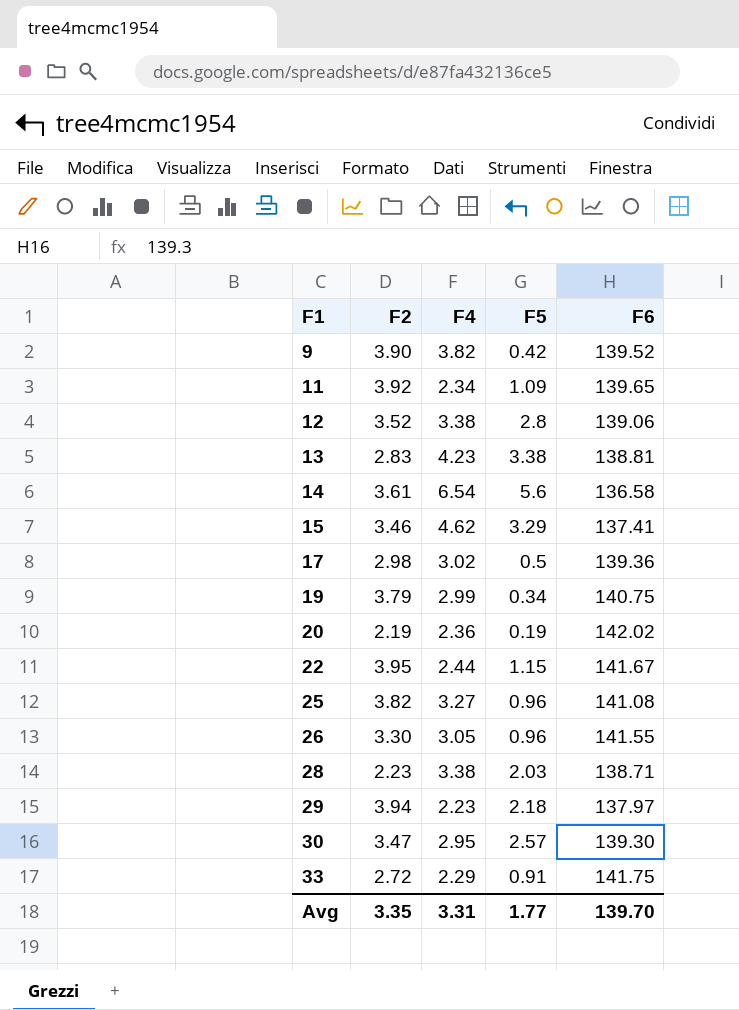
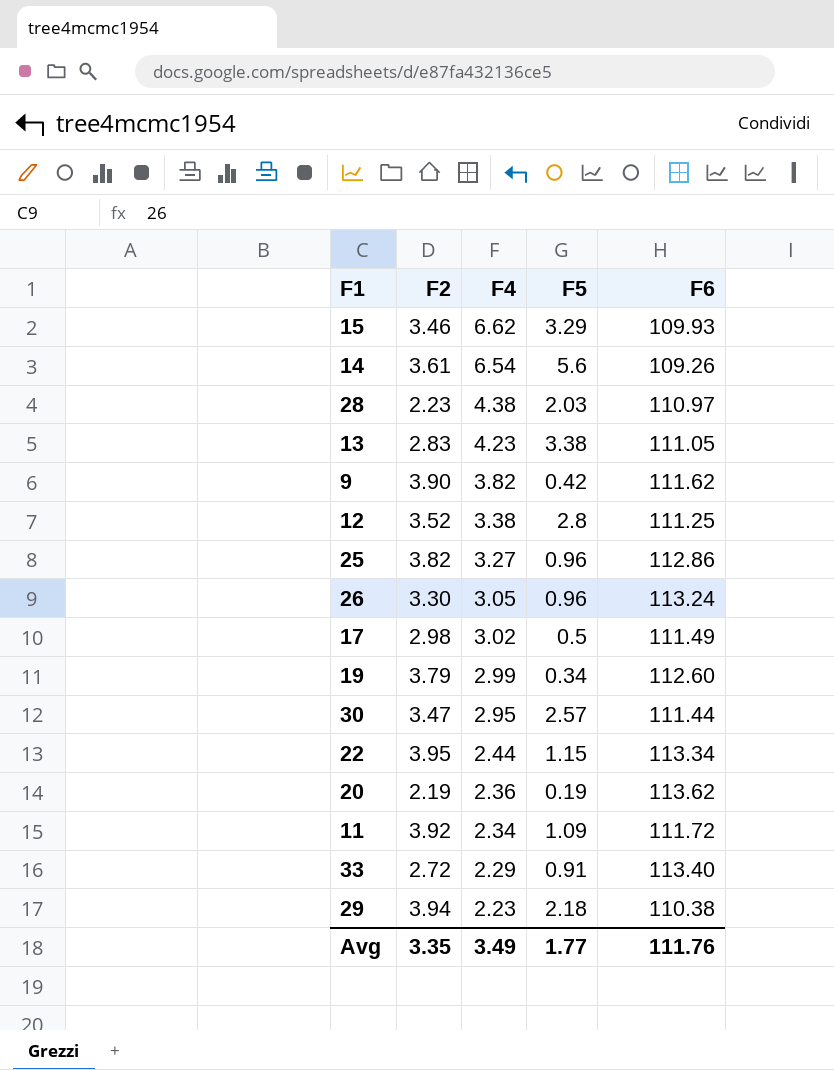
row order: F1 ascending -> F4 descending
15 | F4: 4.62 -> 6.62
15 | F6: 137.41 -> 109.93
14 | F6: 136.58 -> 109.26
28 | F4: 3.38 -> 4.38
28 | F6: 138.71 -> 110.97
13 | F6: 138.81 -> 111.05
9 | F6: 139.52 -> 111.62
12 | F6: 139.06 -> 111.25
25 | F6: 141.08 -> 112.86
26 | F6: 141.55 -> 113.24
17 | F6: 139.36 -> 111.49
19 | F6: 140.75 -> 112.60
30 | F6: 139.30 -> 111.44
22 | F6: 141.67 -> 113.34
20 | F6: 142.02 -> 113.62
11 | F6: 139.65 -> 111.72
33 | F6: 141.75 -> 113.40
29 | F6: 137.97 -> 110.38
Avg | F4: 3.31 -> 3.49
Avg | F6: 139.70 -> 111.76

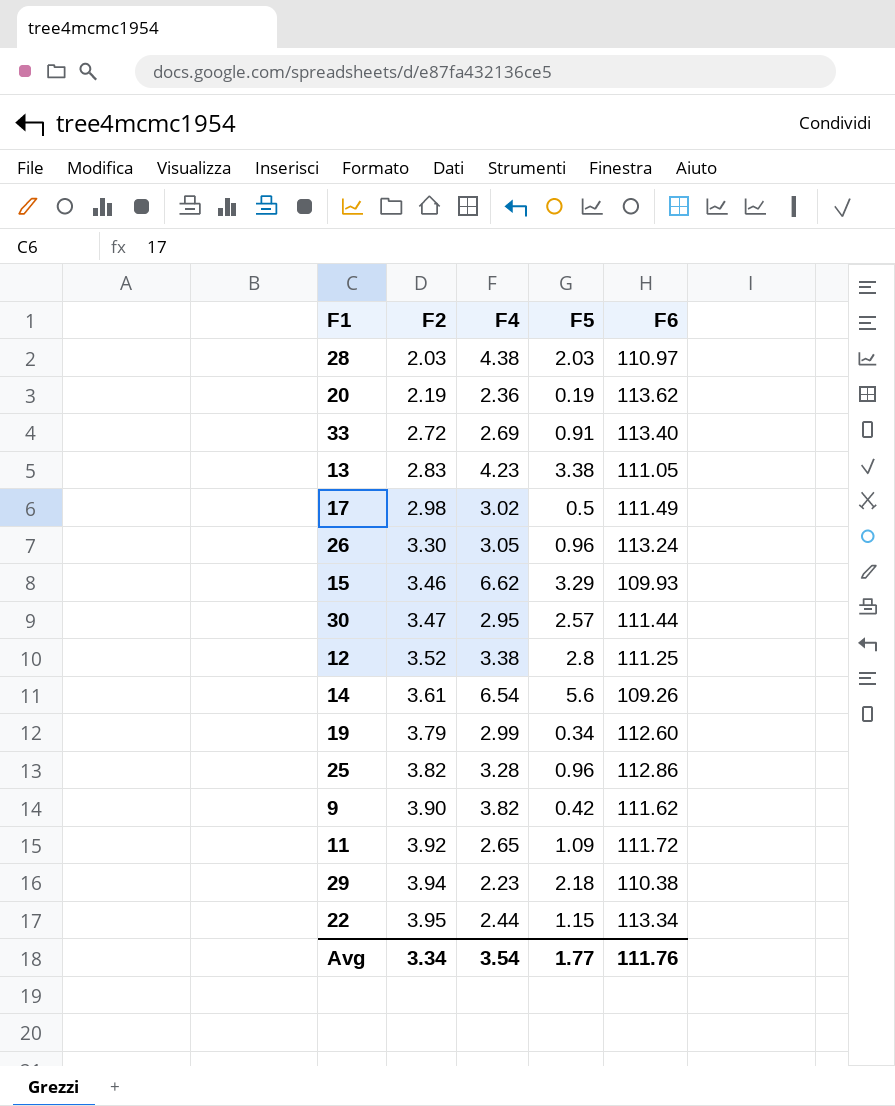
row order: F4 descending -> F2 ascending
28 | F2: 2.23 -> 2.03
33 | F4: 2.29 -> 2.69
25 | F4: 3.27 -> 3.28
11 | F4: 2.34 -> 2.65
Avg | F2: 3.35 -> 3.34
Avg | F4: 3.49 -> 3.54

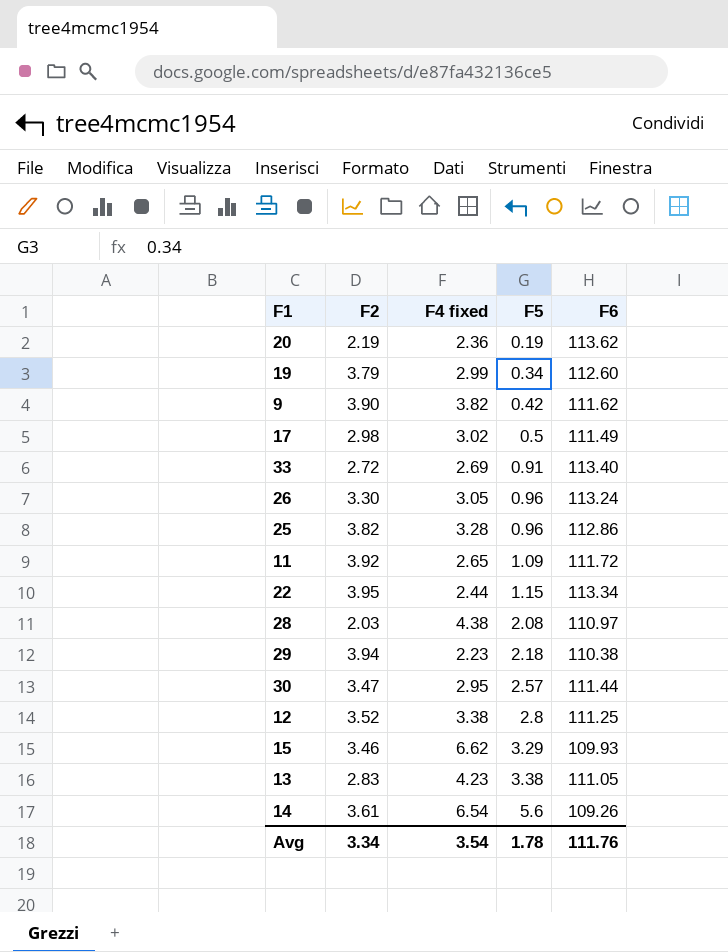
row order: F2 ascending -> F5 ascending
column name: F4 -> F4 fixed
28 | F5: 2.03 -> 2.08
Avg | F5: 1.77 -> 1.78

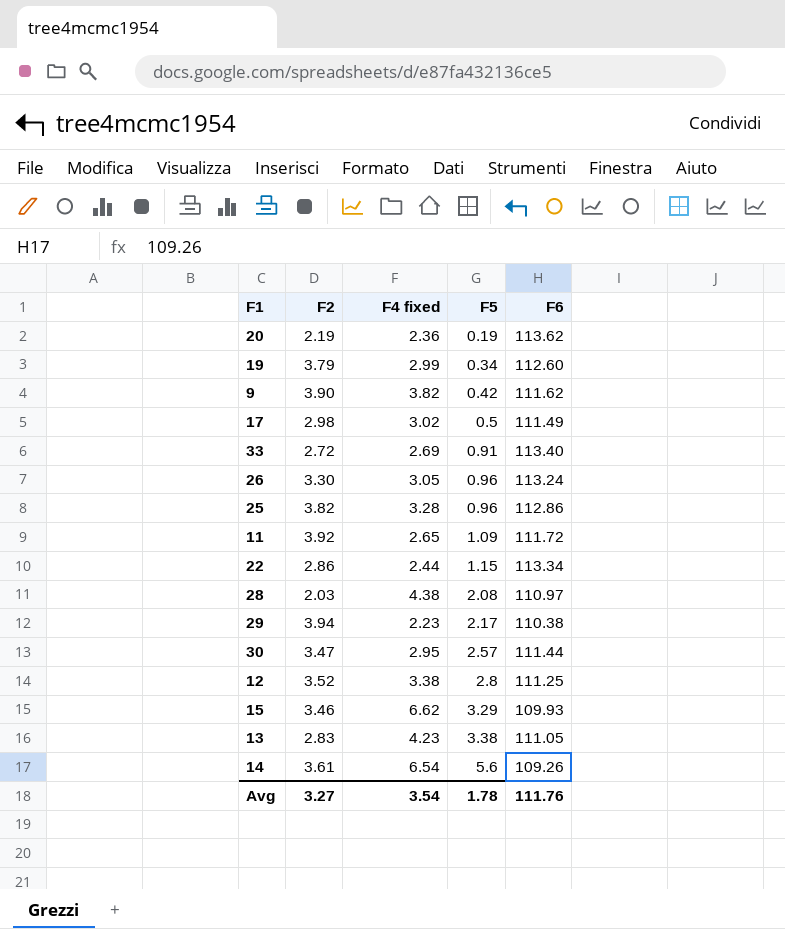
22 | F2: 3.95 -> 2.86
29 | F5: 2.18 -> 2.17
Avg | F2: 3.34 -> 3.27

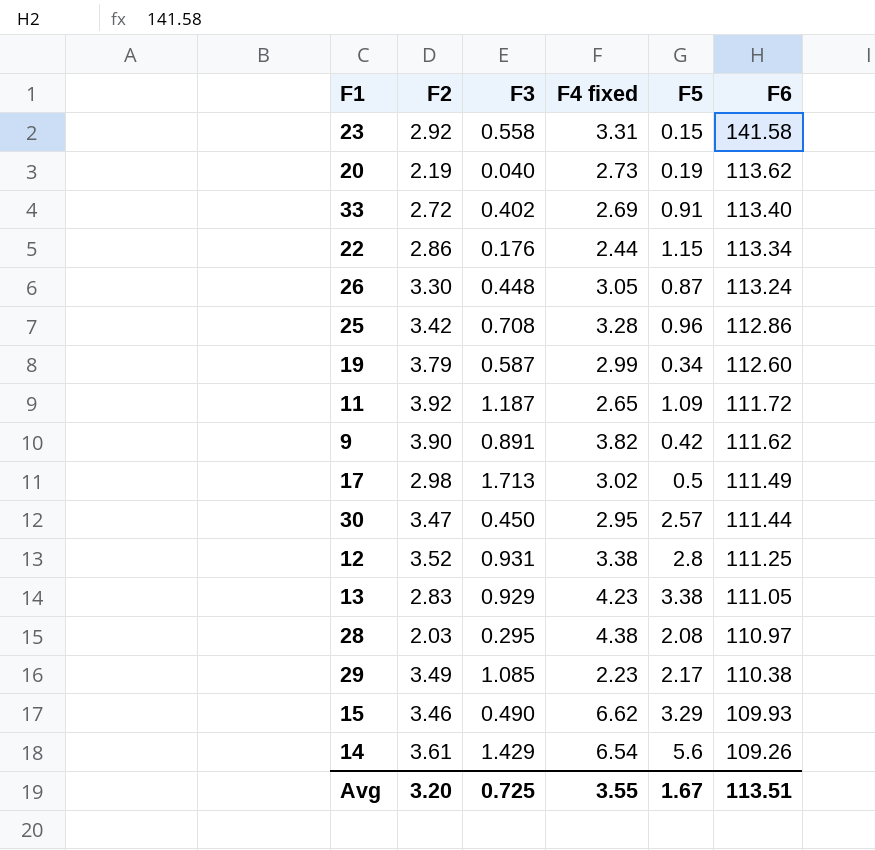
row order: F5 ascending -> F6 descending
column F3 | position: none -> 3
row 23: none -> 2.92 | 0.558 | 3.31 | 0.15 | 141.58
20 | F4 fixed: 2.36 -> 2.73
26 | F5: 0.96 -> 0.87
25 | F2: 3.82 -> 3.42
29 | F2: 3.94 -> 3.49
Avg | F2: 3.27 -> 3.20
Avg | F4 fixed: 3.54 -> 3.55
Avg | F5: 1.78 -> 1.67
Avg | F6: 111.76 -> 113.51

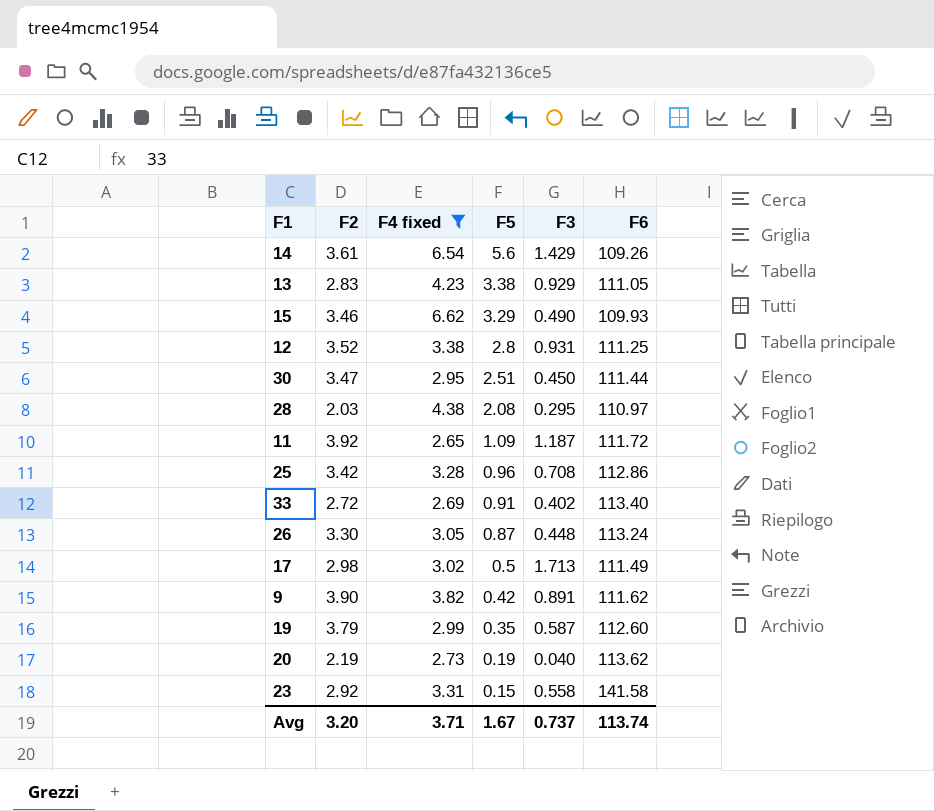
filter: none -> F4 fixed >= 2.65
row order: F6 descending -> F5 descending
column F3 | position: 3 -> 5
30 | F5: 2.57 -> 2.51
19 | F5: 0.34 -> 0.35
Avg | F4 fixed: 3.55 -> 3.71
Avg | F3: 0.725 -> 0.737
Avg | F6: 113.51 -> 113.74

